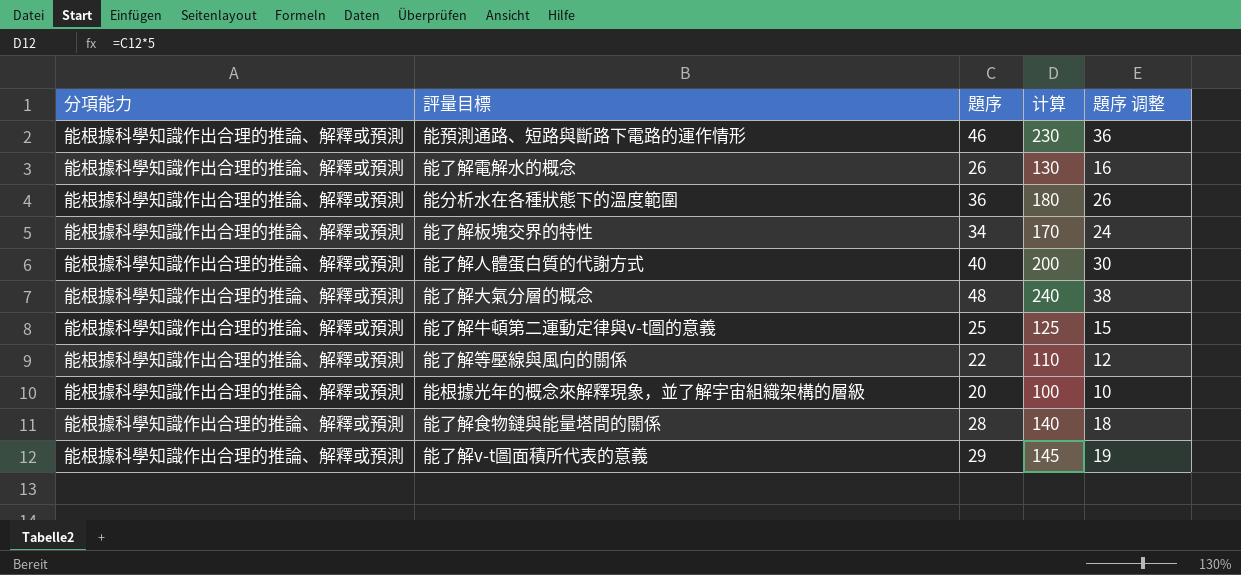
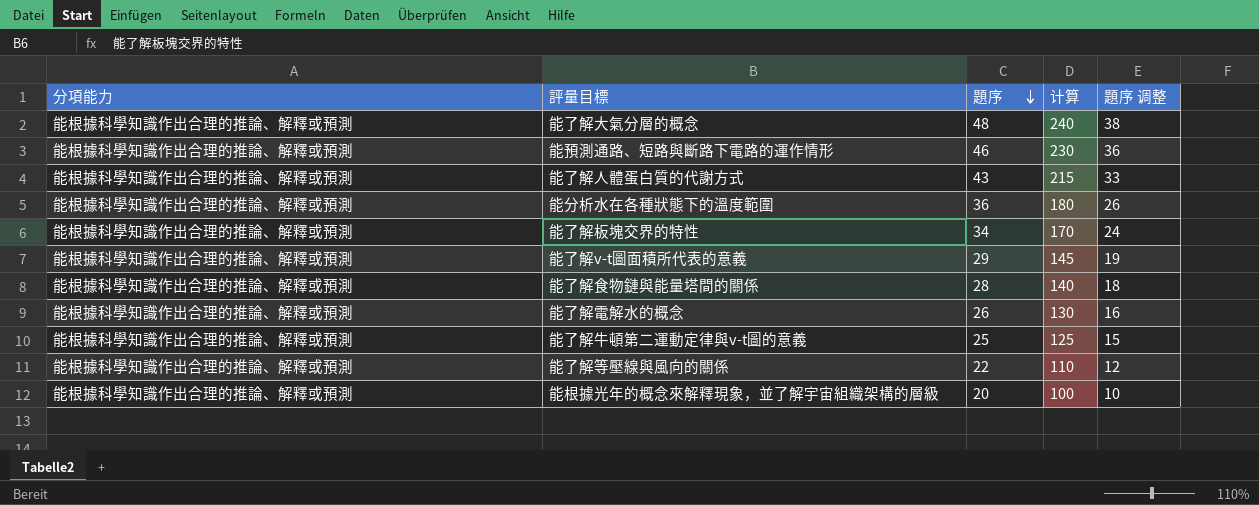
row order: none -> 題序 descending
能了解人體蛋白質的代謝方式 | 題序: 40 -> 43
能了解人體蛋白質的代謝方式 | 计算: 200 -> 215
能了解人體蛋白質的代謝方式 | 題序 调整: 30 -> 33

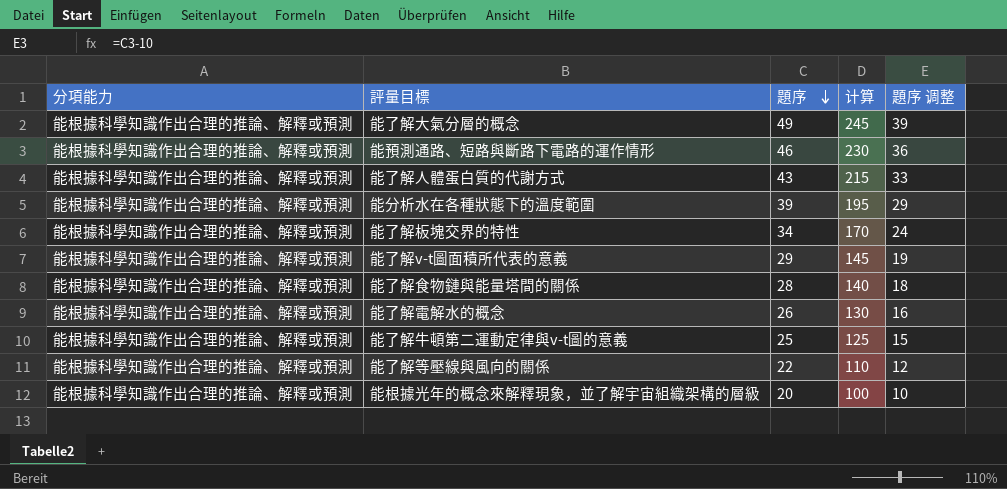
能了解大氣分層的概念 | 題序: 48 -> 49
能了解大氣分層的概念 | 计算: 240 -> 245
能了解大氣分層的概念 | 題序 调整: 38 -> 39
能分析水在各種狀態下的溫度範圍 | 題序: 36 -> 39
能分析水在各種狀態下的溫度範圍 | 计算: 180 -> 195
能分析水在各種狀態下的溫度範圍 | 題序 调整: 26 -> 29

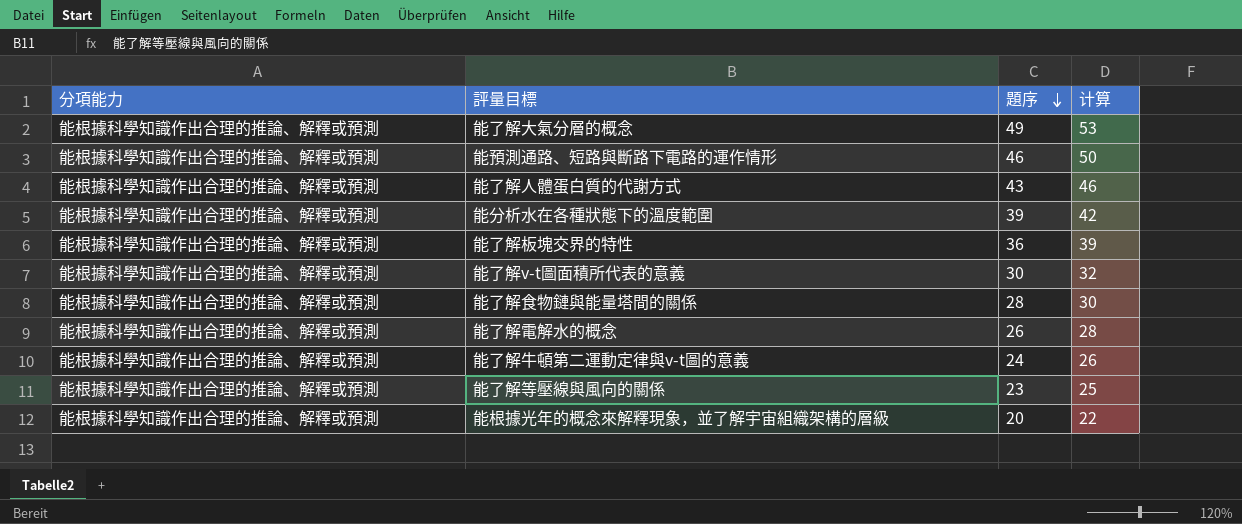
column 題序 调整 | formula: [題序] - 10 -> none
column 计算 | formula: [題序] * 5 -> [題序] * 1.08
能了解板塊交界的特性 | 題序: 34 -> 36
能了解v-t圖面積所代表的意義 | 題序: 29 -> 30
能了解牛頓第二運動定律與v-t圖的意義 | 題序: 25 -> 24
能了解等壓線與風向的關係 | 題序: 22 -> 23

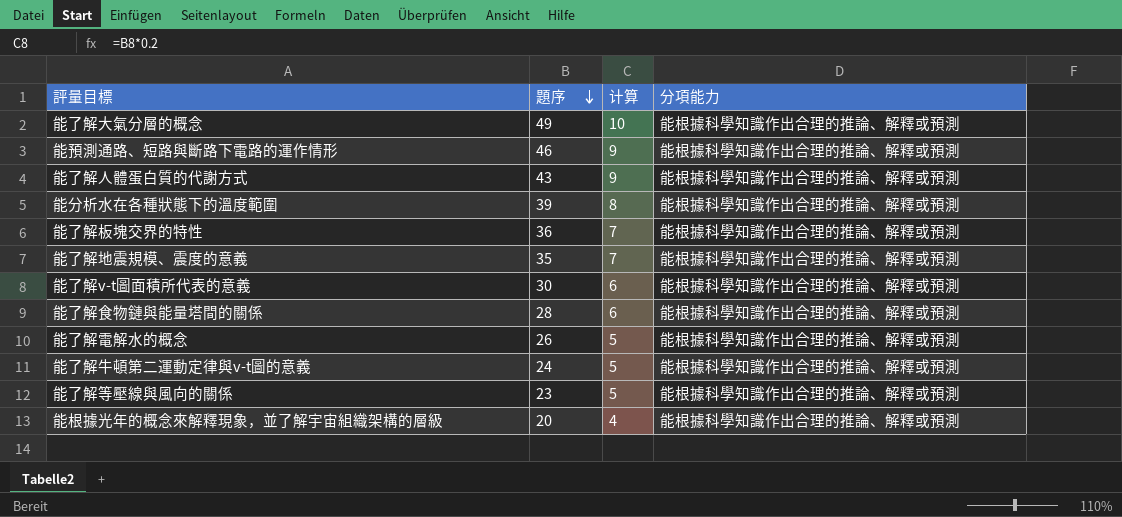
column 计算 | formula: [題序] * 1.08 -> [題序] * 0.2
column 分項能力 | position: 1 -> 4
row 能了解地震規模、震度的意義: none -> 35 | 7 | 能根據科學知識作出合理的推論、解釋或預測

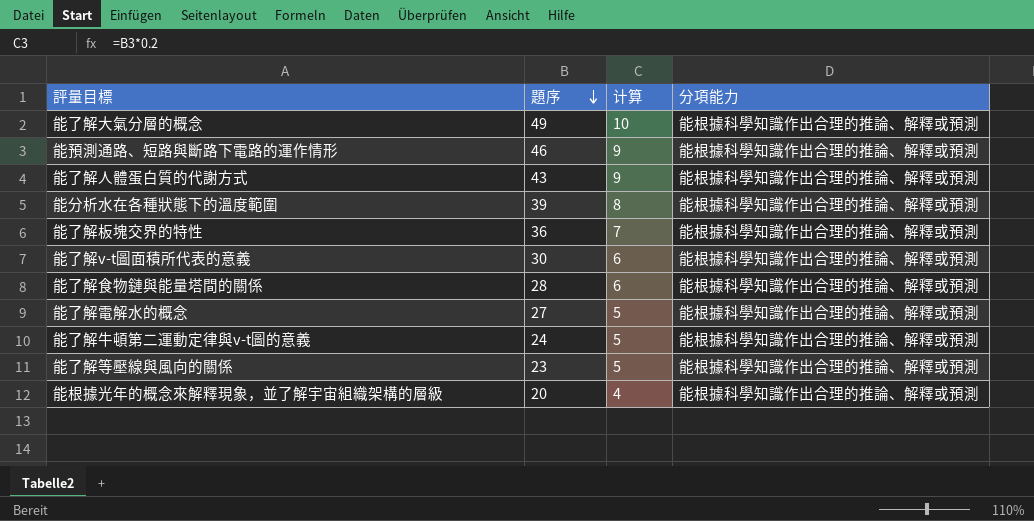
row 能了解地震規模、震度的意義: 35 | 7 | 能根據科學知識作出合理的推論、解釋或預測 -> none
能了解電解水的概念 | 題序: 26 -> 27

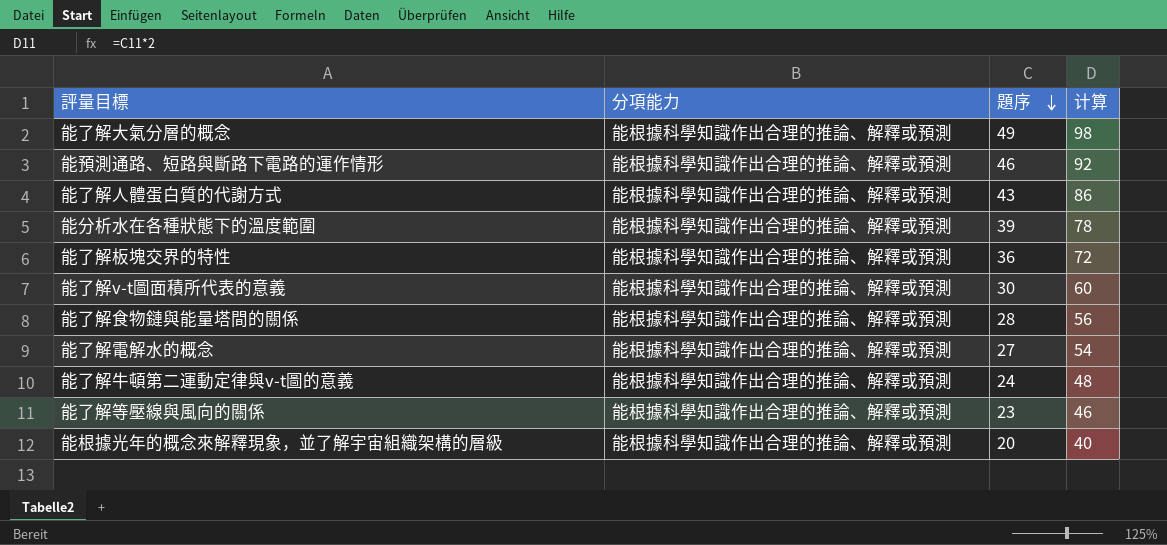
column 分項能力 | position: 4 -> 2
column 计算 | formula: [題序] * 0.2 -> [題序] * 2

